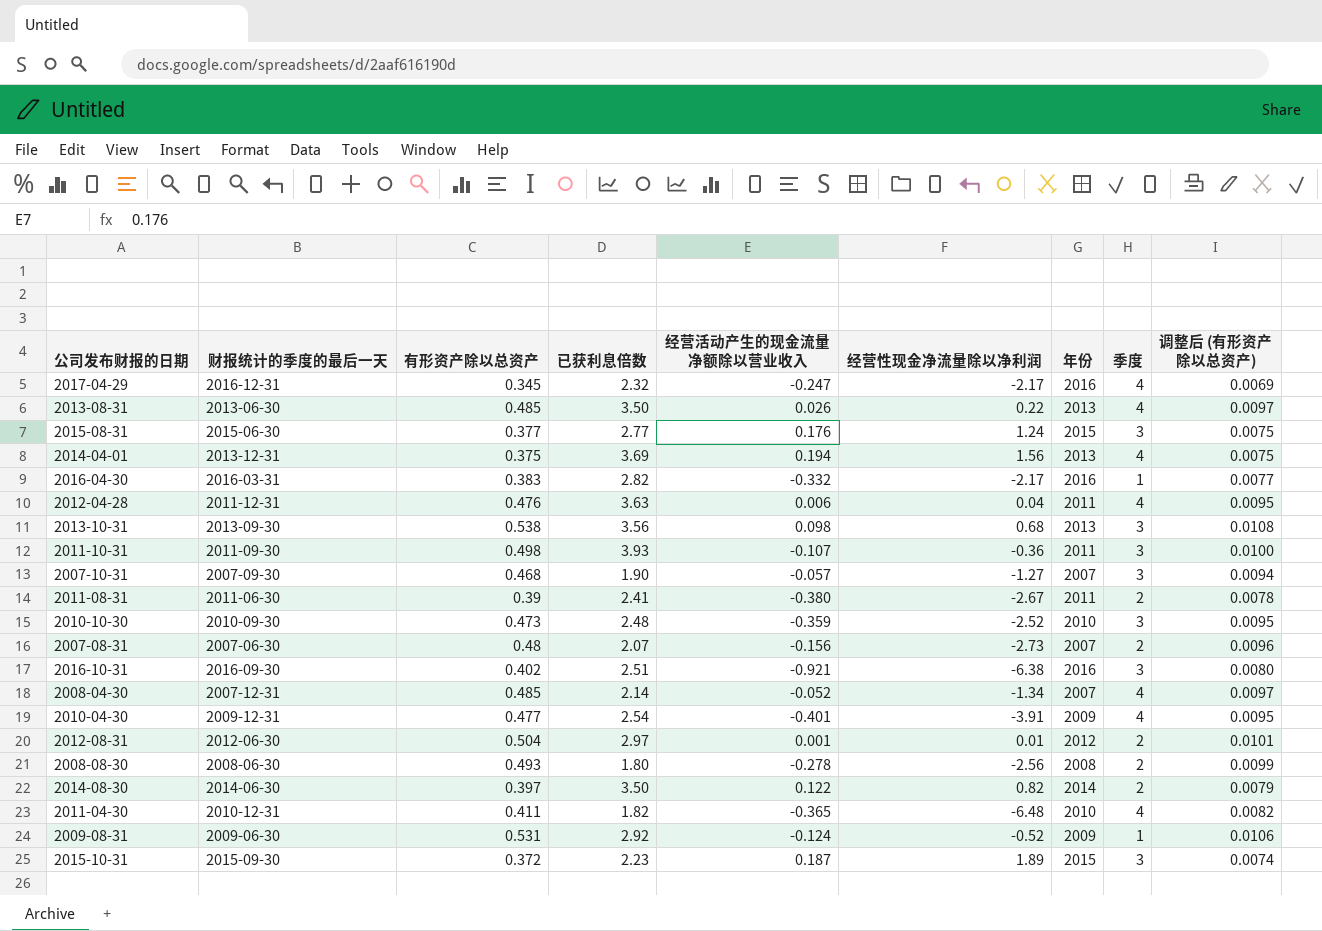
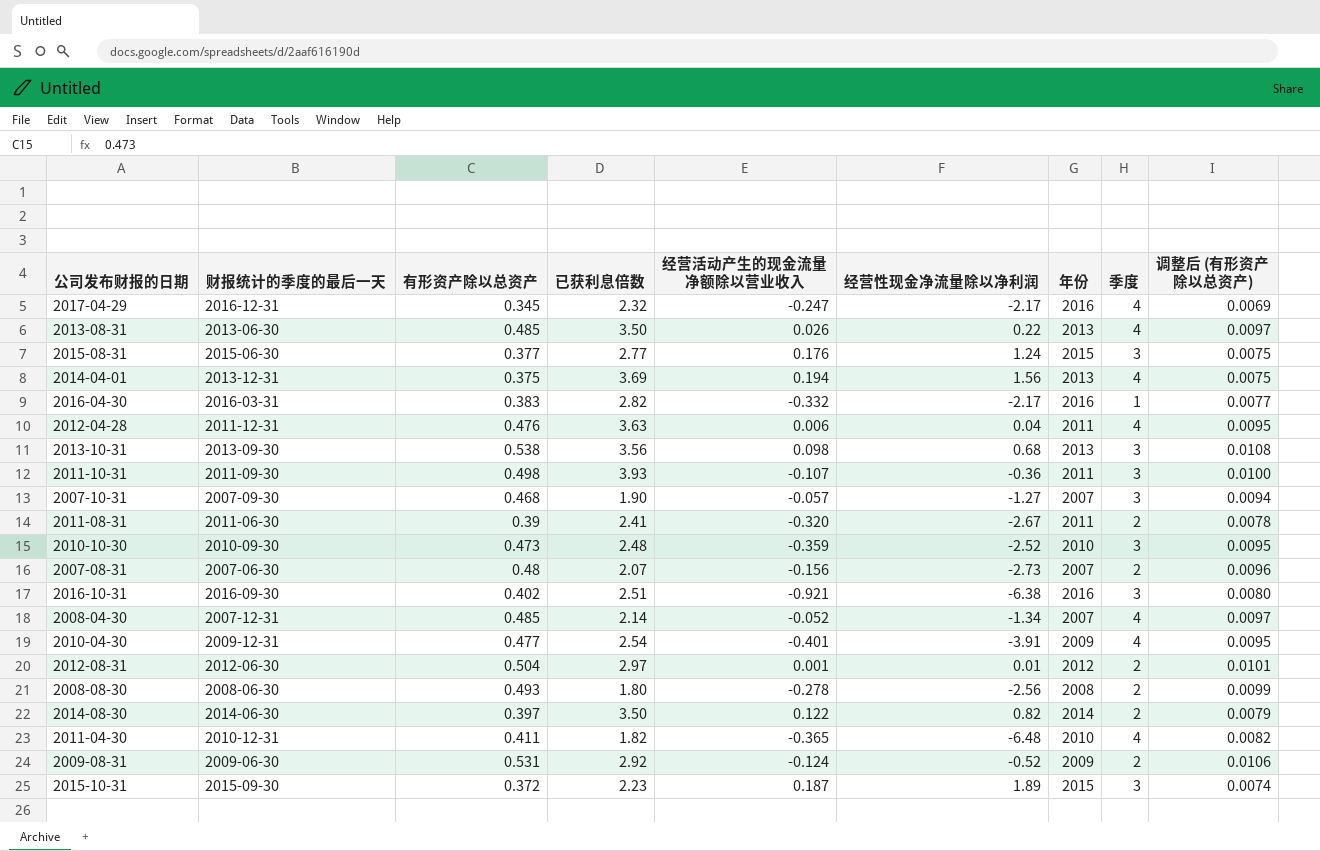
2011-08-31 | 经营活动产生的现金流量净额除以营业收入: -0.380 -> -0.320
2009-08-31 | 季度: 1 -> 2

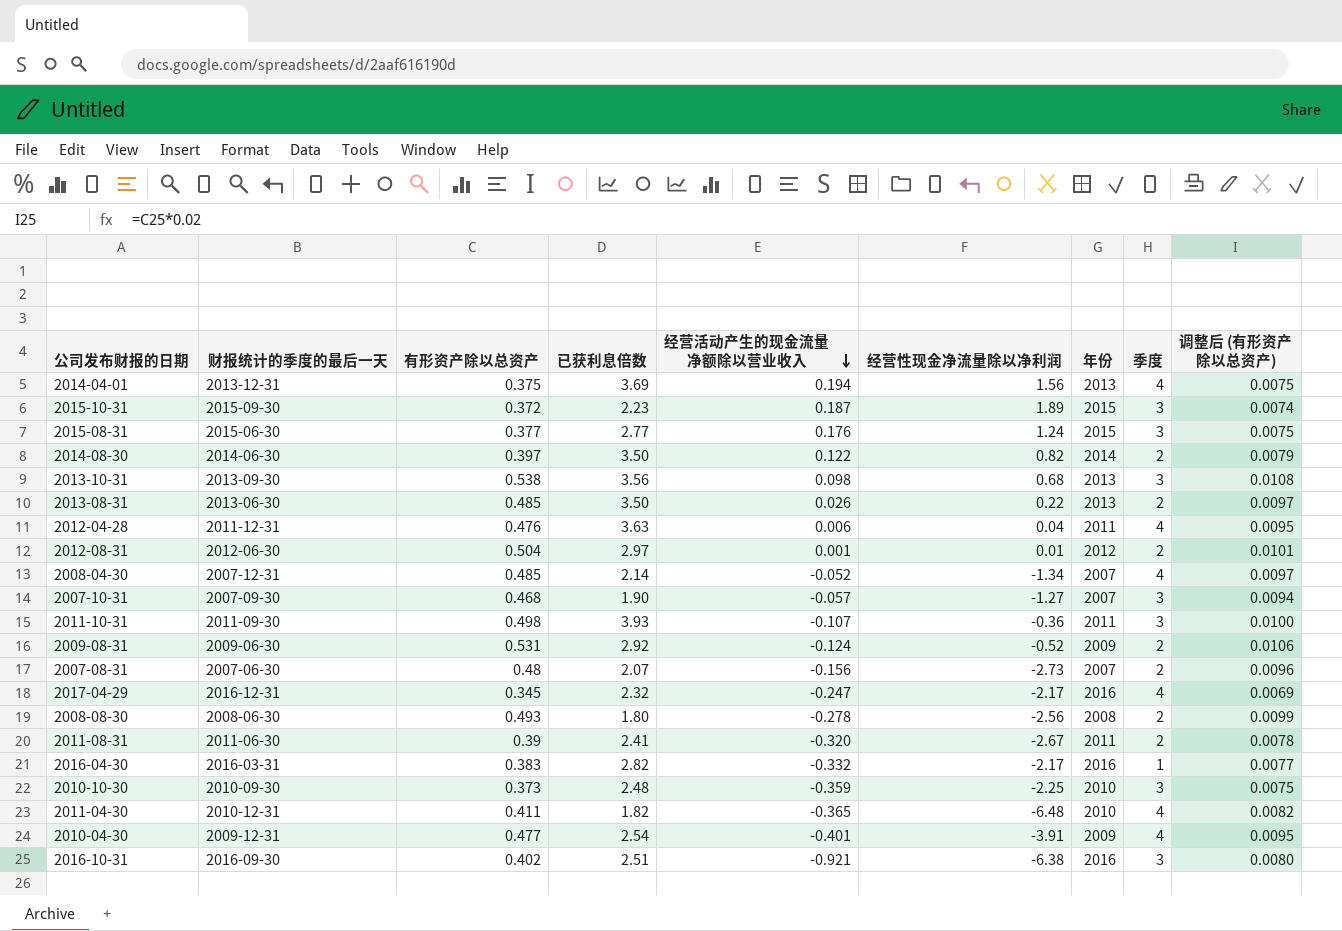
row order: none -> 经营活动产生的现金流量净额除以营业收入 descending
2013-08-31 | 季度: 4 -> 2
2010-10-30 | 有形资产除以总资产: 0.473 -> 0.373
2010-10-30 | 经营性现金净流量除以净利润: -2.52 -> -2.25
2010-10-30 | 调整后 (有形资产除以总资产): 0.0095 -> 0.0075

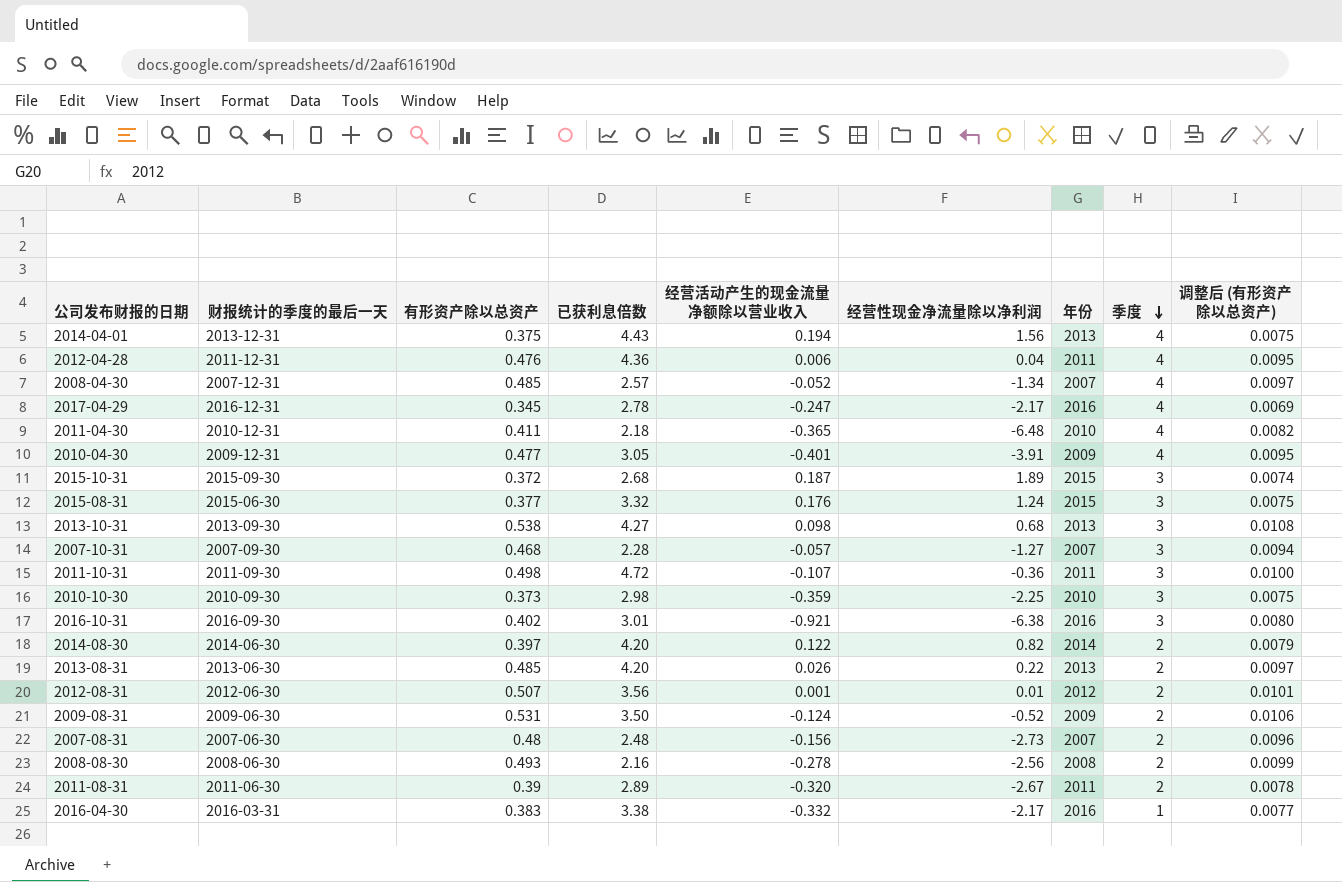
row order: 经营活动产生的现金流量净额除以营业收入 descending -> 季度 descending
2014-04-01 | 已获利息倍数: 3.69 -> 4.43
2012-04-28 | 已获利息倍数: 3.63 -> 4.36
2008-04-30 | 已获利息倍数: 2.14 -> 2.57
2017-04-29 | 已获利息倍数: 2.32 -> 2.78
2011-04-30 | 已获利息倍数: 1.82 -> 2.18
2010-04-30 | 已获利息倍数: 2.54 -> 3.05
2015-10-31 | 已获利息倍数: 2.23 -> 2.68
2015-08-31 | 已获利息倍数: 2.77 -> 3.32
2013-10-31 | 已获利息倍数: 3.56 -> 4.27
2007-10-31 | 已获利息倍数: 1.90 -> 2.28
2011-10-31 | 已获利息倍数: 3.93 -> 4.72
2010-10-30 | 已获利息倍数: 2.48 -> 2.98
2016-10-31 | 已获利息倍数: 2.51 -> 3.01
2014-08-30 | 已获利息倍数: 3.50 -> 4.20
2013-08-31 | 已获利息倍数: 3.50 -> 4.20
2012-08-31 | 有形资产除以总资产: 0.504 -> 0.507
2012-08-31 | 已获利息倍数: 2.97 -> 3.56
2009-08-31 | 已获利息倍数: 2.92 -> 3.50
2007-08-31 | 已获利息倍数: 2.07 -> 2.48
2008-08-30 | 已获利息倍数: 1.80 -> 2.16
2011-08-31 | 已获利息倍数: 2.41 -> 2.89
2016-04-30 | 已获利息倍数: 2.82 -> 3.38

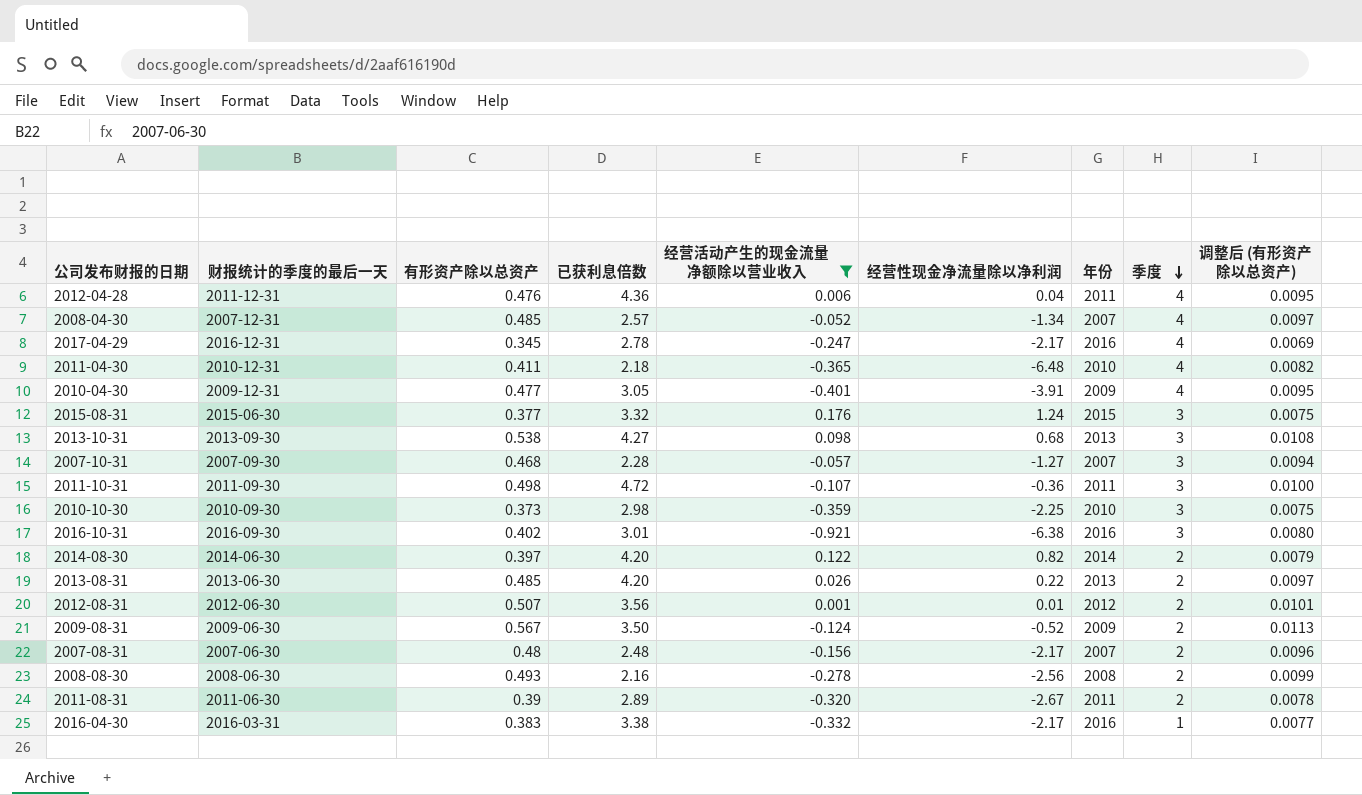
filter: none -> 经营活动产生的现金流量净额除以营业收入 <= 0.176
2009-08-31 | 有形资产除以总资产: 0.531 -> 0.567
2009-08-31 | 调整后 (有形资产除以总资产): 0.0106 -> 0.0113
2007-08-31 | 经营性现金净流量除以净利润: -2.73 -> -2.17

